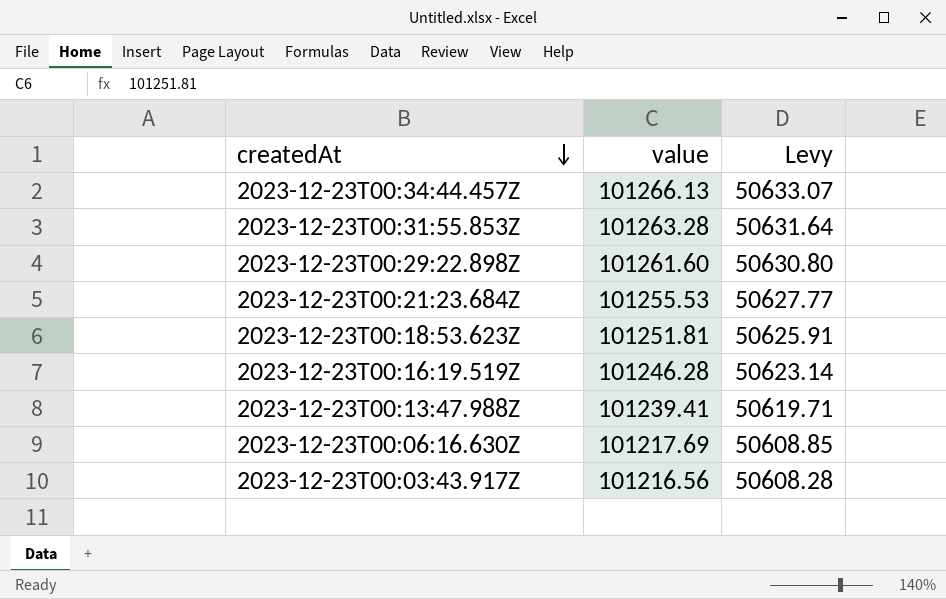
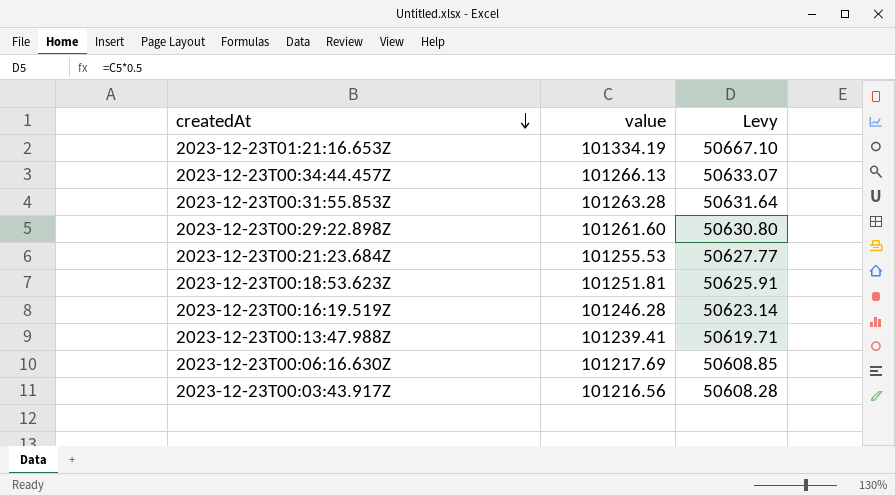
row 2023-12-23T01:21:16.653Z: none -> 101334.19 | 50667.10

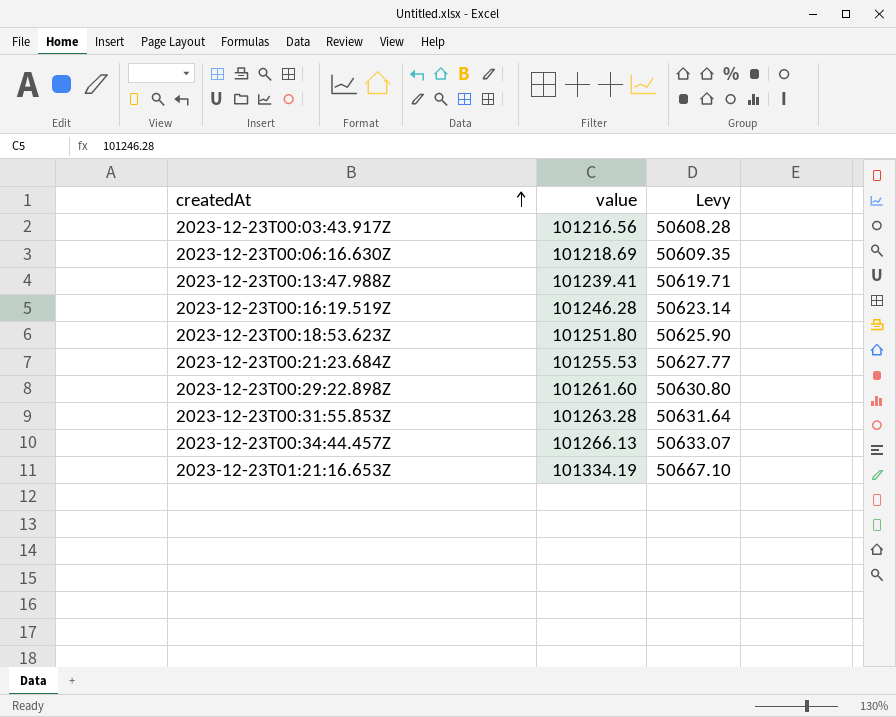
row order: createdAt descending -> createdAt ascending
2023-12-23T00:06:16.630Z | value: 101217.69 -> 101218.69
2023-12-23T00:06:16.630Z | Levy: 50608.85 -> 50609.35
2023-12-23T00:18:53.623Z | value: 101251.81 -> 101251.80
2023-12-23T00:18:53.623Z | Levy: 50625.91 -> 50625.90

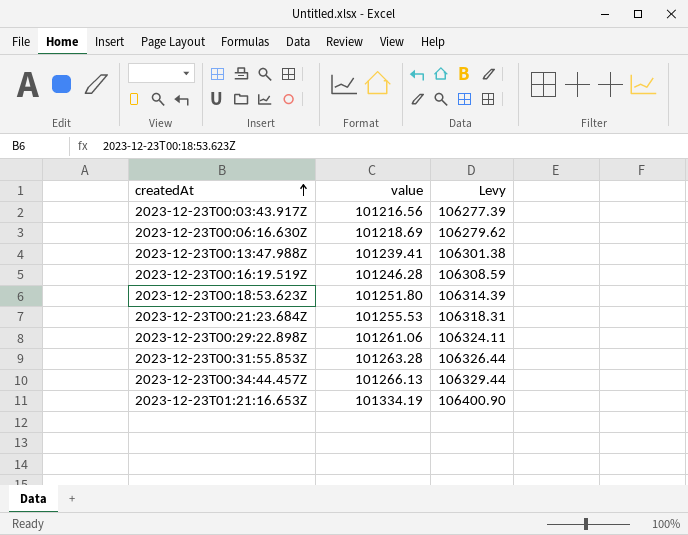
column Levy | formula: [value] * 0.5 -> [value] * 1.05
2023-12-23T00:29:22.898Z | value: 101261.60 -> 101261.06

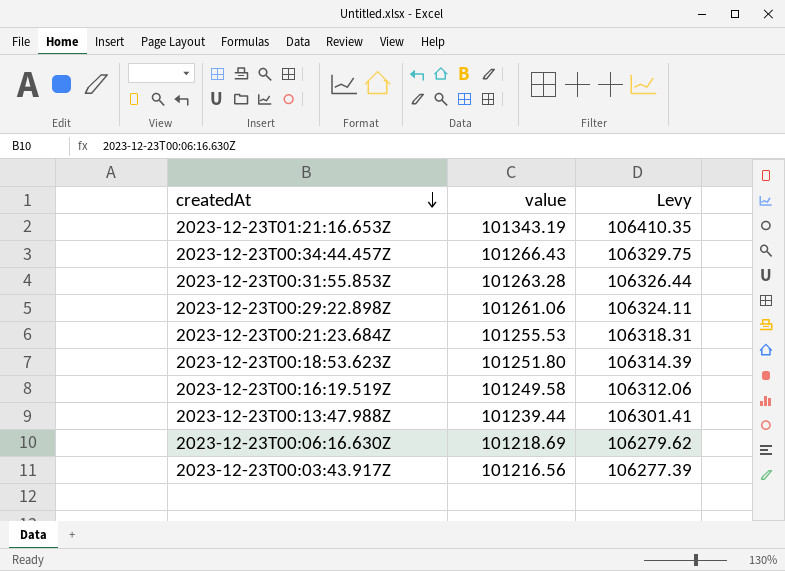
row order: createdAt ascending -> createdAt descending
2023-12-23T01:21:16.653Z | value: 101334.19 -> 101343.19
2023-12-23T01:21:16.653Z | Levy: 106400.90 -> 106410.35
2023-12-23T00:34:44.457Z | value: 101266.13 -> 101266.43
2023-12-23T00:34:44.457Z | Levy: 106329.44 -> 106329.75
2023-12-23T00:16:19.519Z | value: 101246.28 -> 101249.58
2023-12-23T00:16:19.519Z | Levy: 106308.59 -> 106312.06
2023-12-23T00:13:47.988Z | value: 101239.41 -> 101239.44
2023-12-23T00:13:47.988Z | Levy: 106301.38 -> 106301.41

